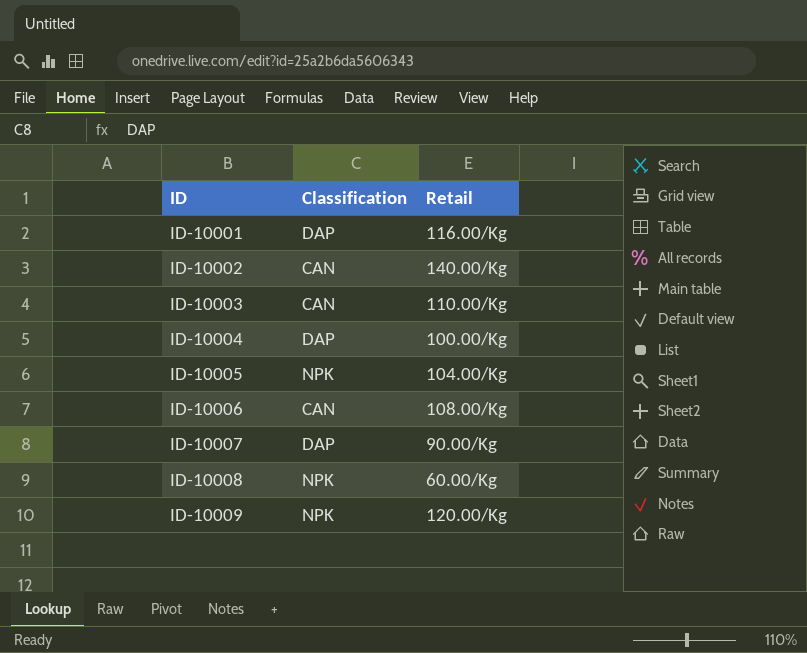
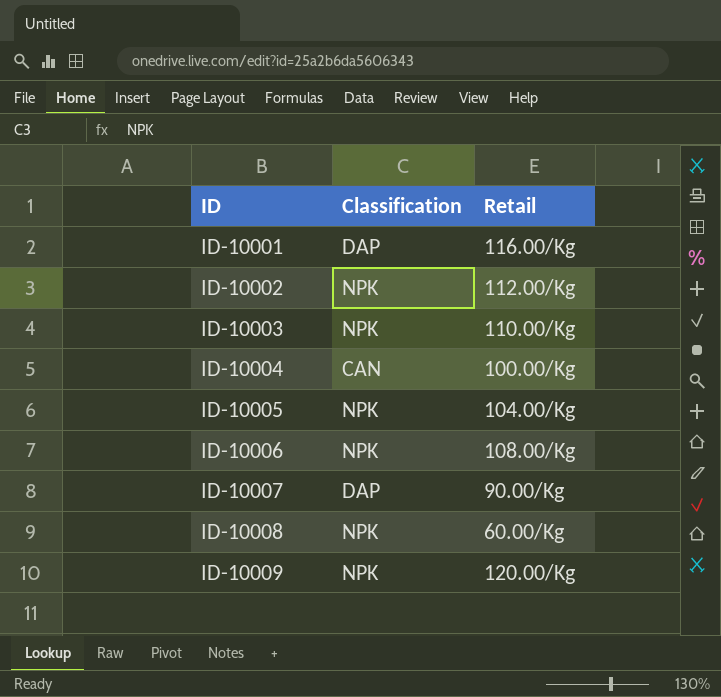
ID-10002 | Classification: CAN -> NPK
ID-10002 | Retail: 140.00/Kg -> 112.00/Kg
ID-10003 | Classification: CAN -> NPK
ID-10004 | Classification: DAP -> CAN
ID-10006 | Classification: CAN -> NPK

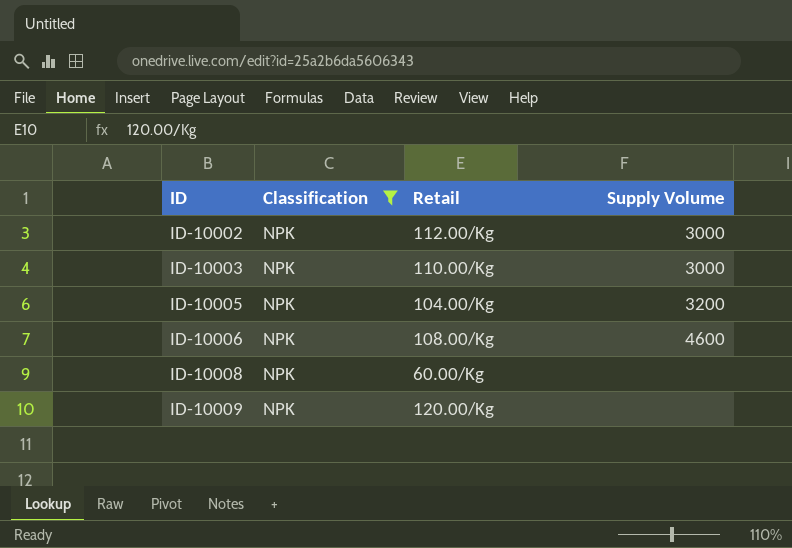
filter: none -> Classification = NPK
column Supply Volume | position: none -> 4

